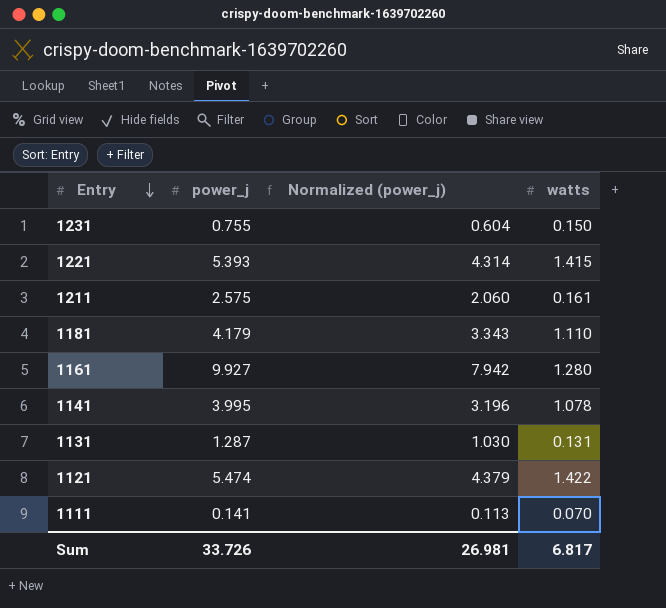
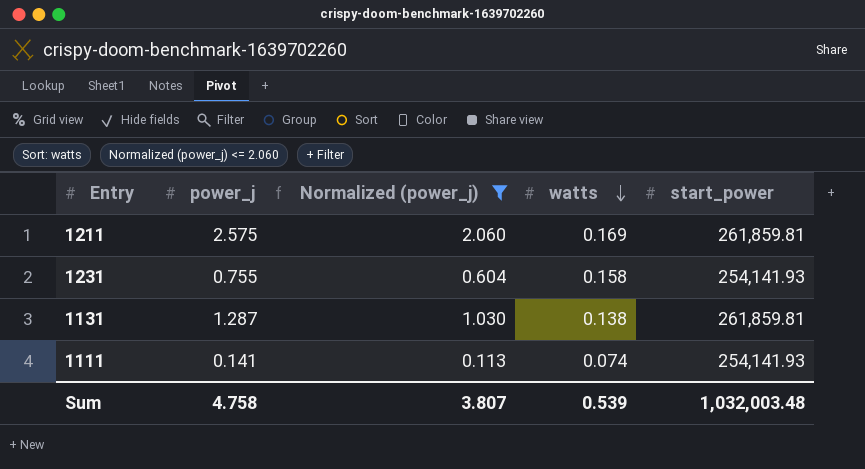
filter: none -> Normalized (power_j) <= 2.060
row order: Entry descending -> watts descending
column start_power | position: none -> 5
1211 | watts: 0.161 -> 0.169
1231 | watts: 0.150 -> 0.158
1131 | watts: 0.131 -> 0.138
1111 | watts: 0.070 -> 0.074
Sum | power_j: 33.726 -> 4.758
Sum | Normalized (power_j): 26.981 -> 3.807
Sum | watts: 6.817 -> 0.539

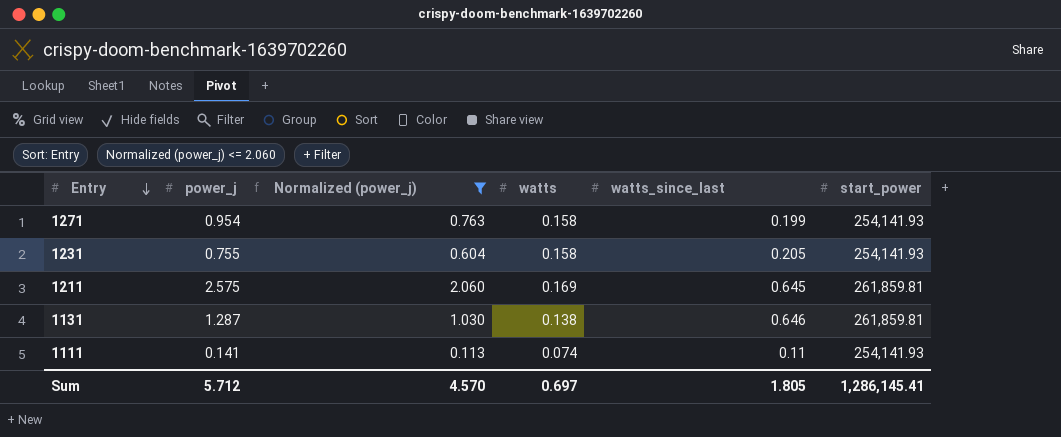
row order: watts descending -> Entry descending
column watts_since_last | position: none -> 5
row 1271: none -> 0.954 | 0.763 | 0.158 | 0.199 | 254,141.93
Sum | power_j: 4.758 -> 5.712
Sum | Normalized (power_j): 3.807 -> 4.570
Sum | watts: 0.539 -> 0.697
Sum | start_power: 1,032,003.48 -> 1,286,145.41

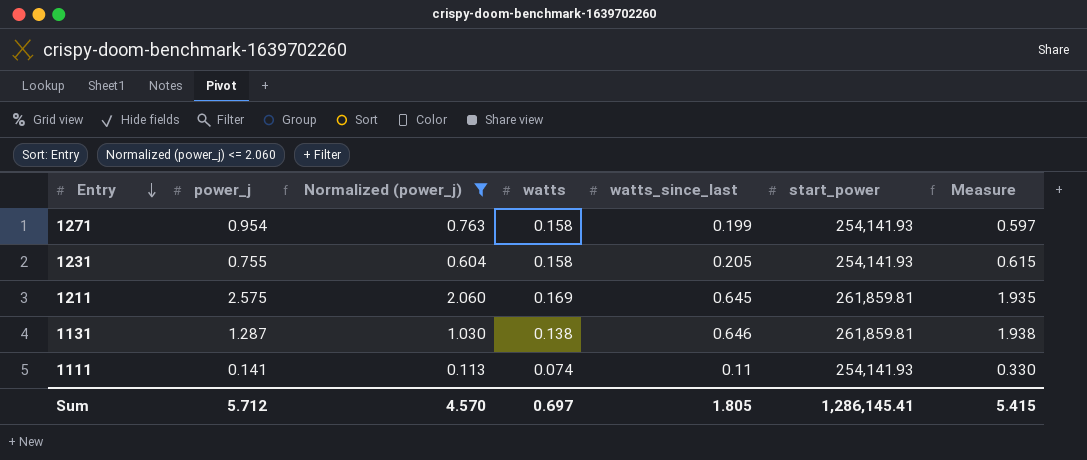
column Measure | formula: none -> [watts_since_last] * 3

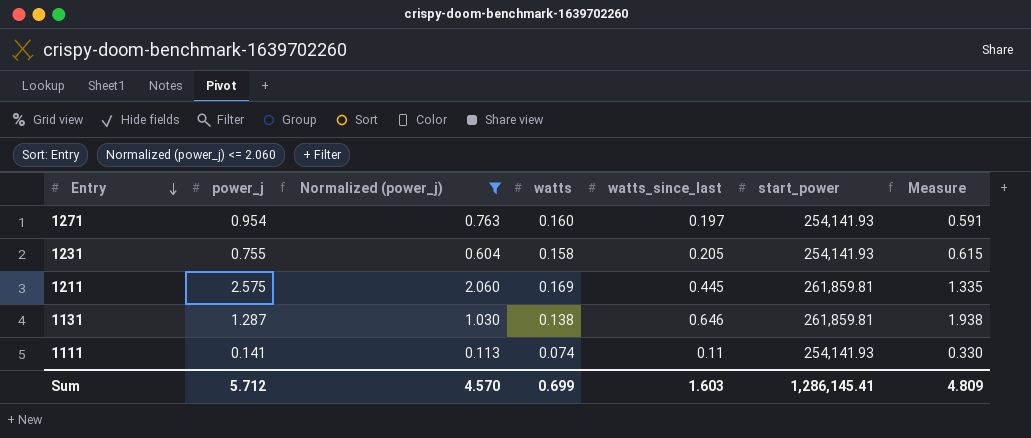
1271 | watts: 0.158 -> 0.160
1271 | watts_since_last: 0.199 -> 0.197
1271 | Measure: 0.597 -> 0.591
1211 | watts_since_last: 0.645 -> 0.445
1211 | Measure: 1.935 -> 1.335
Sum | watts: 0.697 -> 0.699
Sum | watts_since_last: 1.805 -> 1.603
Sum | Measure: 5.415 -> 4.809

